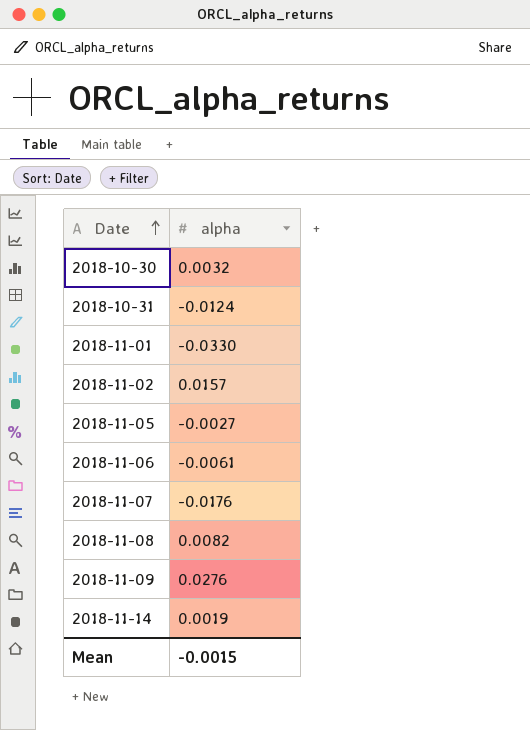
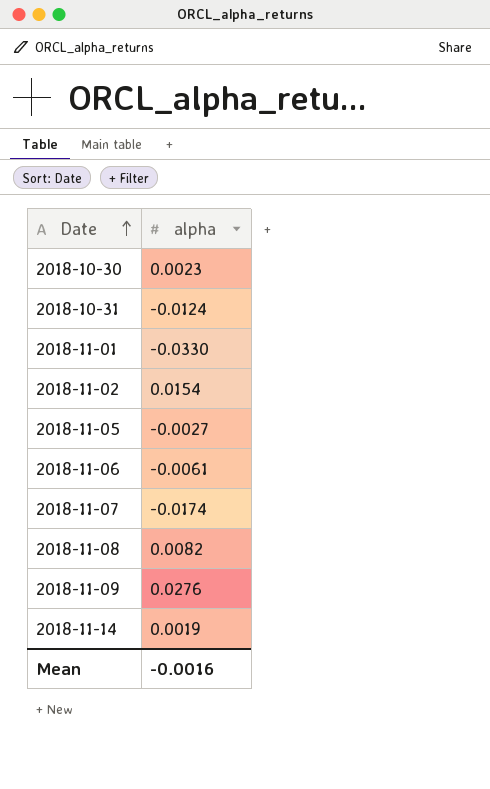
2018-10-30 | alpha: 0.0032 -> 0.0023
2018-11-02 | alpha: 0.0157 -> 0.0154
2018-11-07 | alpha: -0.0176 -> -0.0174
Mean | alpha: -0.0015 -> -0.0016

